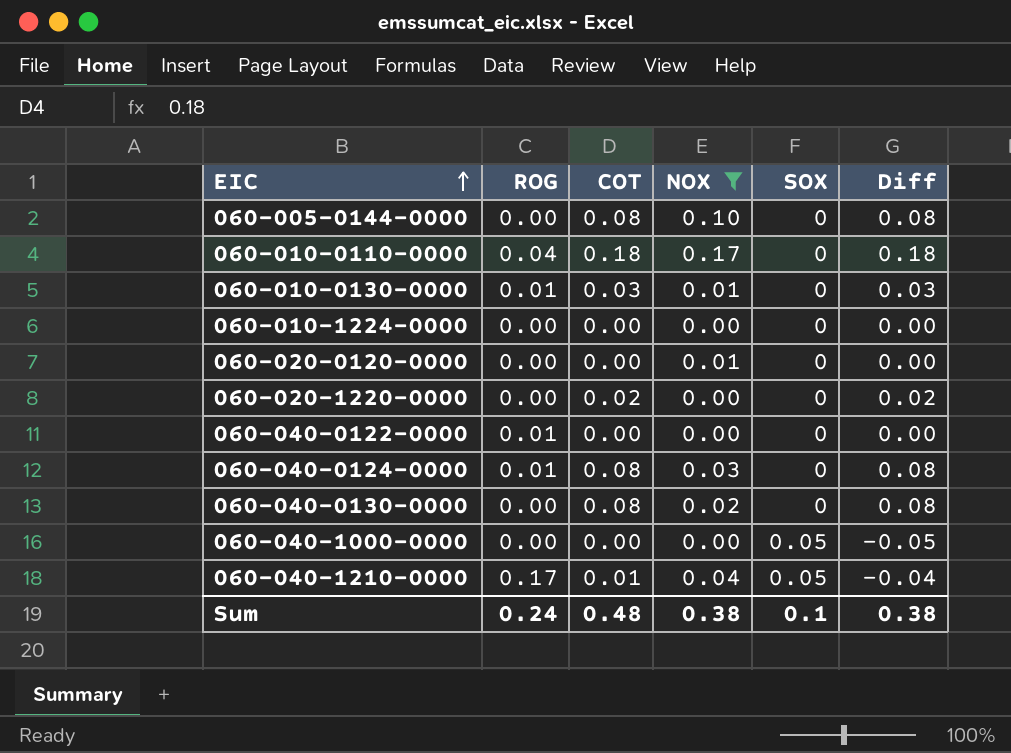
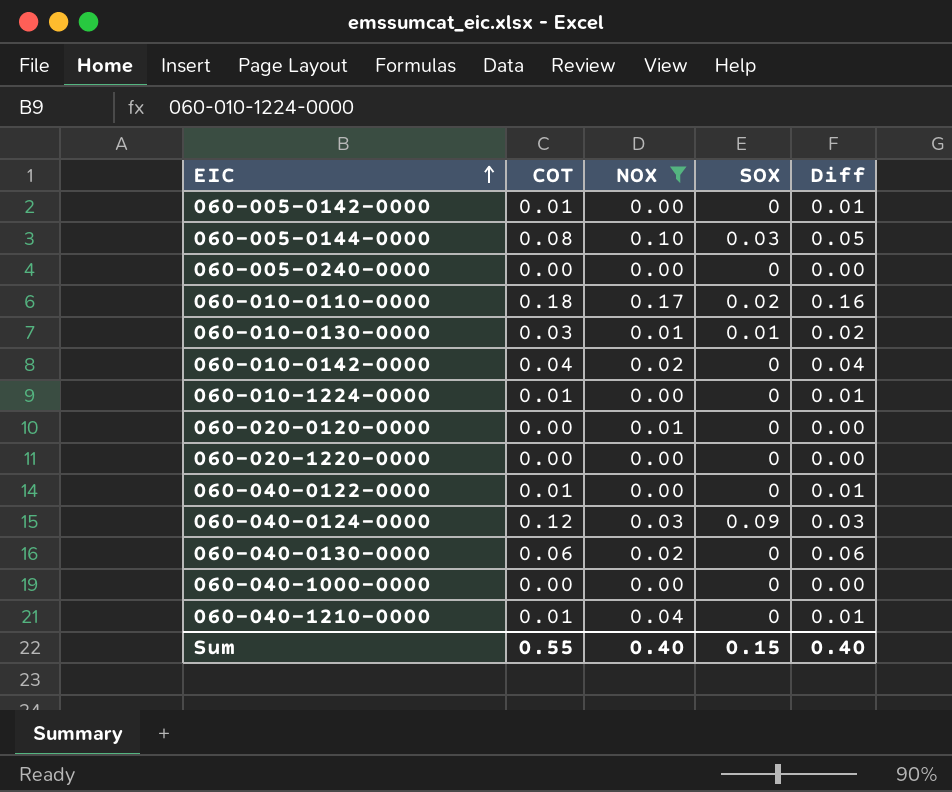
column ROG | position: 2 -> none
row 060-005-0142-0000: none -> 0.01 | 0.00 | 0 | 0.01
060-005-0144-0000 | SOX: 0 -> 0.03
060-005-0144-0000 | Diff: 0.08 -> 0.05
row 060-005-0240-0000: none -> 0.00 | 0.00 | 0 | 0.00
060-010-0110-0000 | SOX: 0 -> 0.02
060-010-0110-0000 | Diff: 0.18 -> 0.16
060-010-0130-0000 | SOX: 0 -> 0.01
060-010-0130-0000 | Diff: 0.03 -> 0.02
row 060-010-0142-0000: none -> 0.04 | 0.02 | 0 | 0.04
060-010-1224-0000 | COT: 0.00 -> 0.01
060-010-1224-0000 | Diff: 0.00 -> 0.01
060-020-1220-0000 | COT: 0.02 -> 0.00
060-020-1220-0000 | Diff: 0.02 -> 0.00
060-040-0122-0000 | COT: 0.00 -> 0.01
060-040-0122-0000 | Diff: 0.00 -> 0.01
060-040-0124-0000 | COT: 0.08 -> 0.12
060-040-0124-0000 | SOX: 0 -> 0.09
060-040-0124-0000 | Diff: 0.08 -> 0.03
060-040-0130-0000 | COT: 0.08 -> 0.06
060-040-0130-0000 | Diff: 0.08 -> 0.06
060-040-1000-0000 | SOX: 0.05 -> 0
060-040-1000-0000 | Diff: -0.05 -> 0.00
060-040-1210-0000 | SOX: 0.05 -> 0
060-040-1210-0000 | Diff: -0.04 -> 0.01
Sum | COT: 0.48 -> 0.55
Sum | NOX: 0.38 -> 0.40
Sum | SOX: 0.1 -> 0.15
Sum | Diff: 0.38 -> 0.40

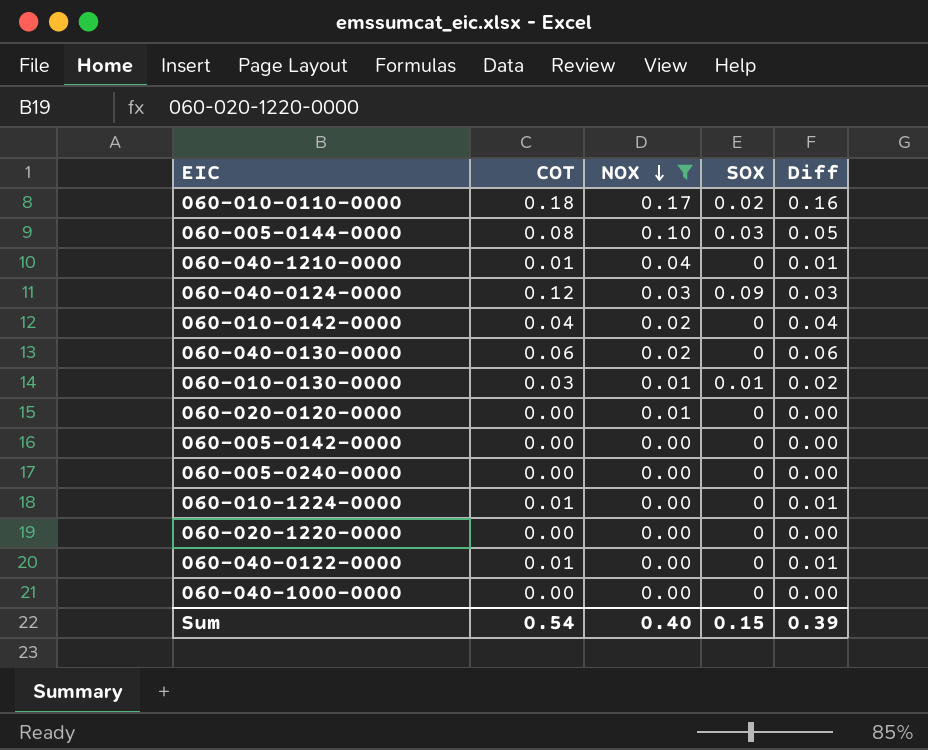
row order: EIC ascending -> NOX descending
060-005-0142-0000 | COT: 0.01 -> 0.00
060-005-0142-0000 | Diff: 0.01 -> 0.00
Sum | COT: 0.55 -> 0.54
Sum | Diff: 0.40 -> 0.39

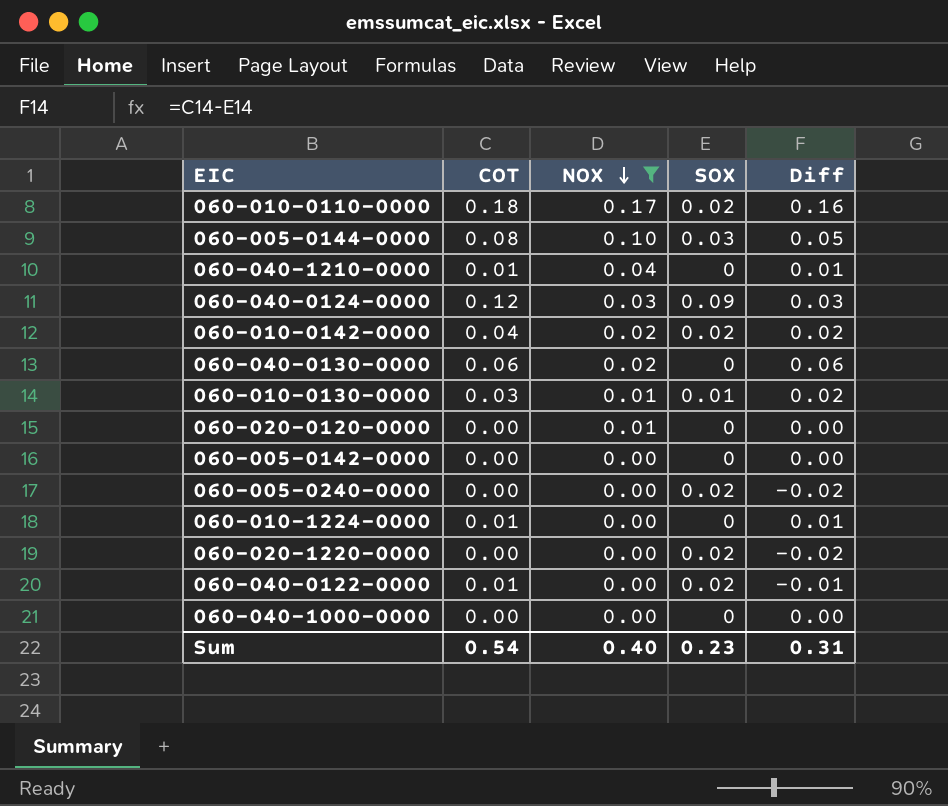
060-010-0142-0000 | SOX: 0 -> 0.02
060-010-0142-0000 | Diff: 0.04 -> 0.02
060-005-0240-0000 | SOX: 0 -> 0.02
060-005-0240-0000 | Diff: 0.00 -> -0.02
060-020-1220-0000 | SOX: 0 -> 0.02
060-020-1220-0000 | Diff: 0.00 -> -0.02
060-040-0122-0000 | SOX: 0 -> 0.02
060-040-0122-0000 | Diff: 0.01 -> -0.01
Sum | SOX: 0.15 -> 0.23
Sum | Diff: 0.39 -> 0.31

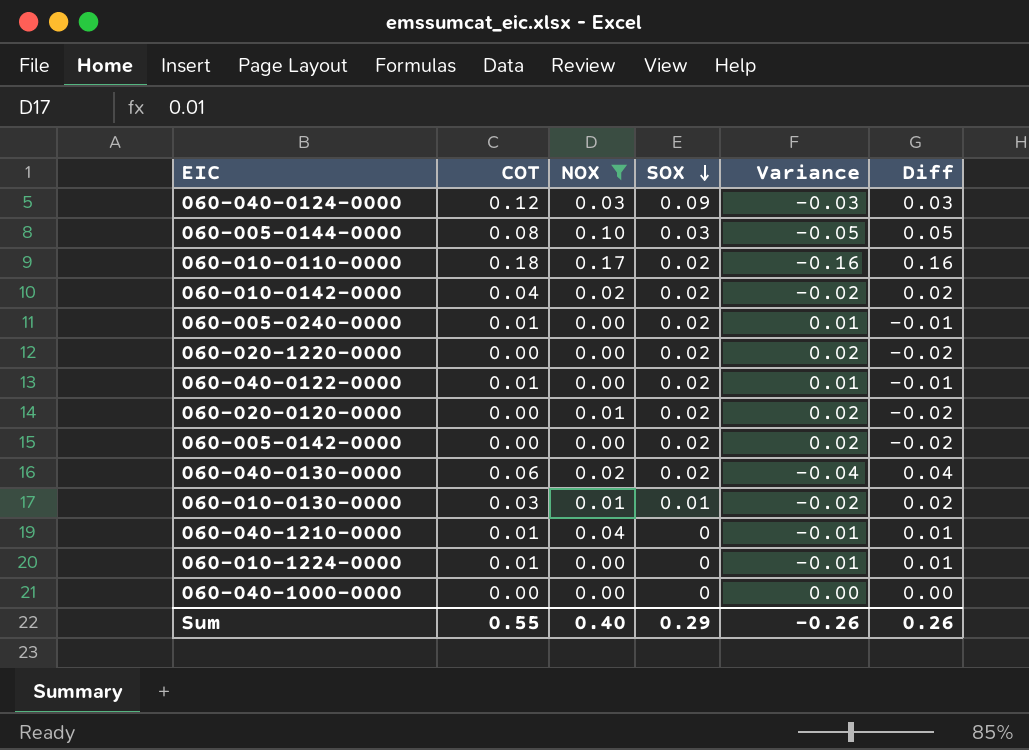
row order: NOX descending -> SOX descending
column Variance | formula: none -> [SOX] - [COT]
060-005-0240-0000 | COT: 0.00 -> 0.01
060-005-0240-0000 | Diff: -0.02 -> -0.01
060-020-0120-0000 | SOX: 0 -> 0.02
060-020-0120-0000 | Diff: 0.00 -> -0.02
060-005-0142-0000 | SOX: 0 -> 0.02
060-005-0142-0000 | Diff: 0.00 -> -0.02
060-040-0130-0000 | SOX: 0 -> 0.02
060-040-0130-0000 | Diff: 0.06 -> 0.04
Sum | COT: 0.54 -> 0.55
Sum | SOX: 0.23 -> 0.29
Sum | Diff: 0.31 -> 0.26

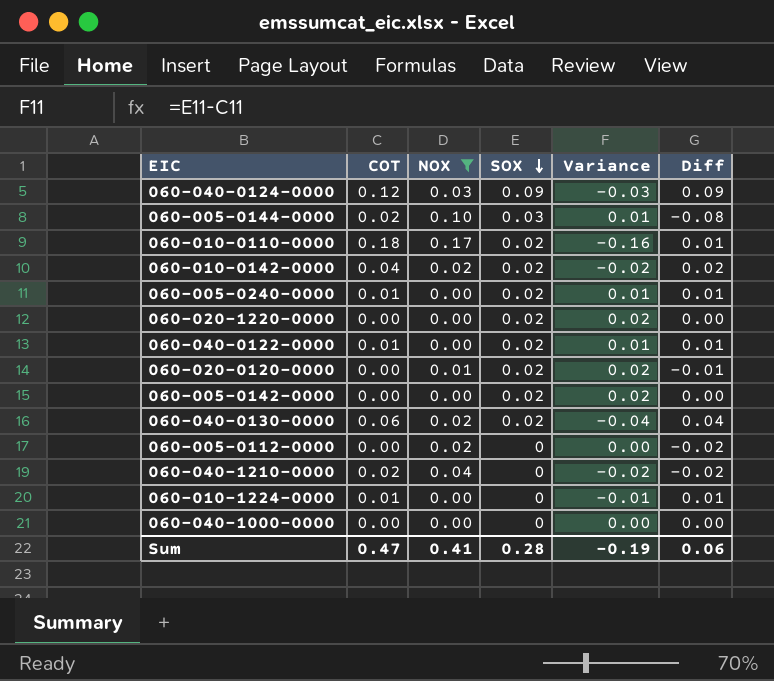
column Diff | formula: [COT] - [SOX] -> [COT] - [NOX]
row 060-010-0130-0000: 0.03 | 0.01 | 0.01 | -0.02 | 0.02 -> none
060-005-0144-0000 | COT: 0.08 -> 0.02
060-005-0144-0000 | Variance: -0.05 -> 0.01
row 060-005-0112-0000: none -> 0.00 | 0.02 | 0 | 0.00 | -0.02
060-040-1210-0000 | COT: 0.01 -> 0.02
060-040-1210-0000 | Variance: -0.01 -> -0.02
Sum | COT: 0.55 -> 0.47
Sum | NOX: 0.40 -> 0.41
Sum | SOX: 0.29 -> 0.28
Sum | Variance: -0.26 -> -0.19
Sum | Diff: 0.26 -> 0.06

